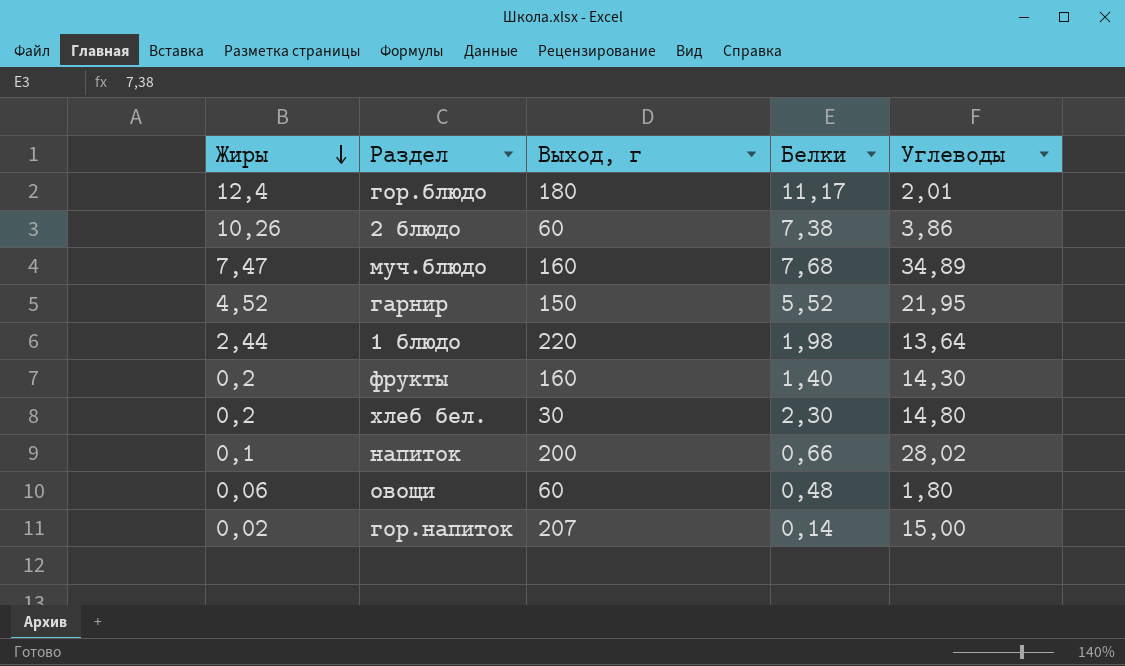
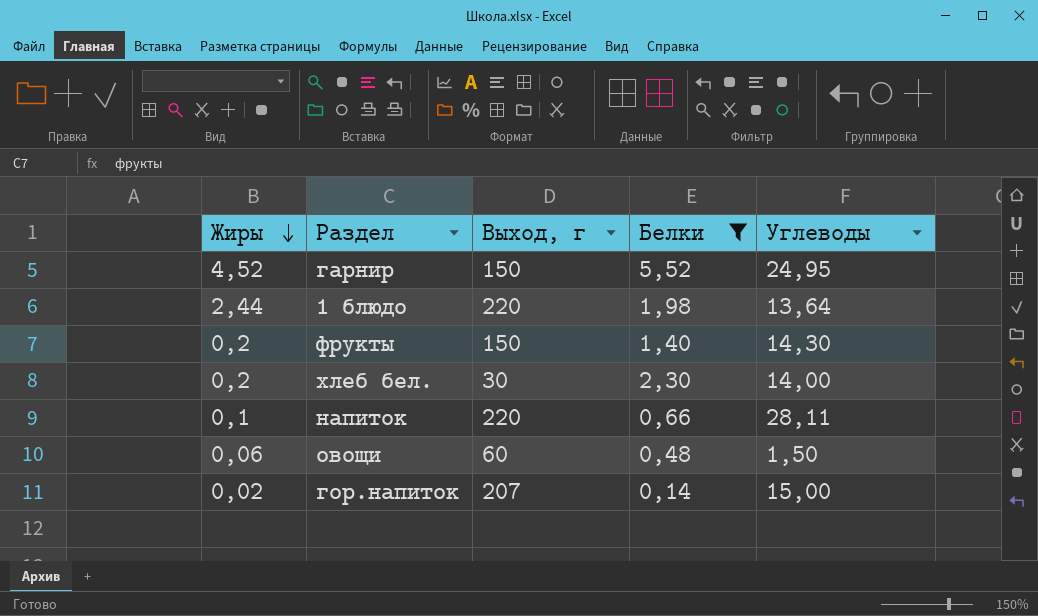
filter: none -> Белки <= 5,52
гарнир | Углеводы: 21,95 -> 24,95
фрукты | Выход, г: 160 -> 150
хлеб бел. | Углеводы: 14,80 -> 14,00
напиток | Выход, г: 200 -> 220
напиток | Углеводы: 28,02 -> 28,11
овощи | Углеводы: 1,80 -> 1,50

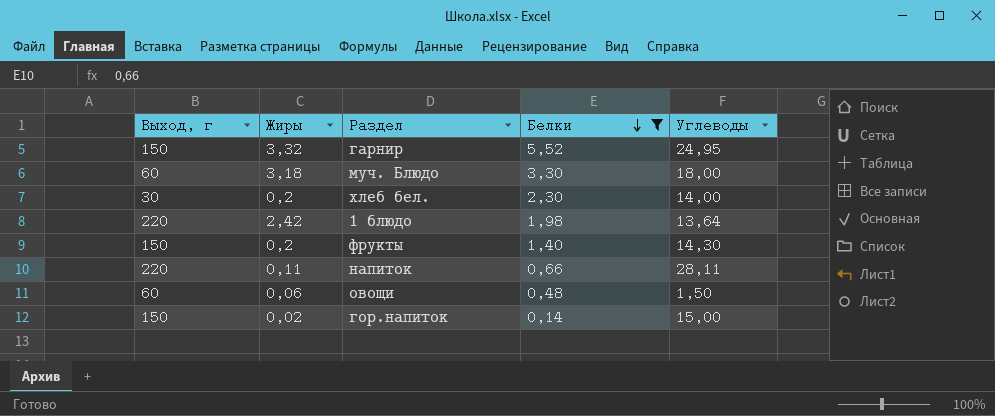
row order: Жиры descending -> Белки descending
column Выход, г | position: 3 -> 1
гарнир | Жиры: 4,52 -> 3,32
row муч. Блюдо: none -> 60 | 3,18 | 3,30 | 18,00
1 блюдо | Жиры: 2,44 -> 2,42
напиток | Жиры: 0,1 -> 0,11
гор.напиток | Выход, г: 207 -> 150

